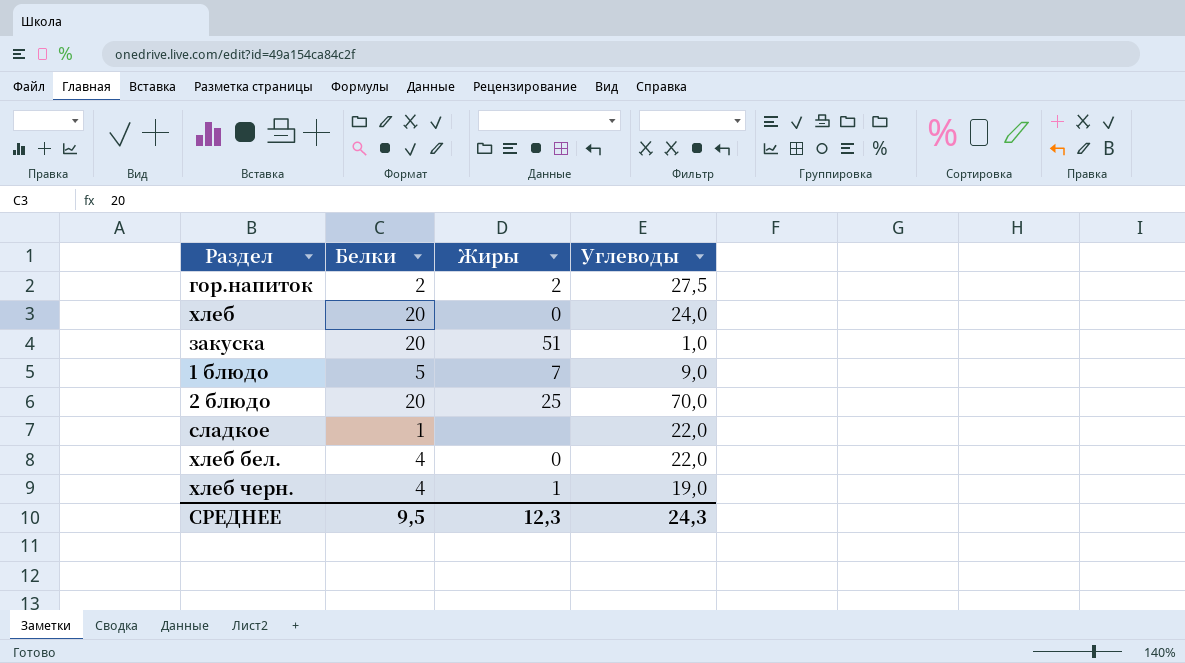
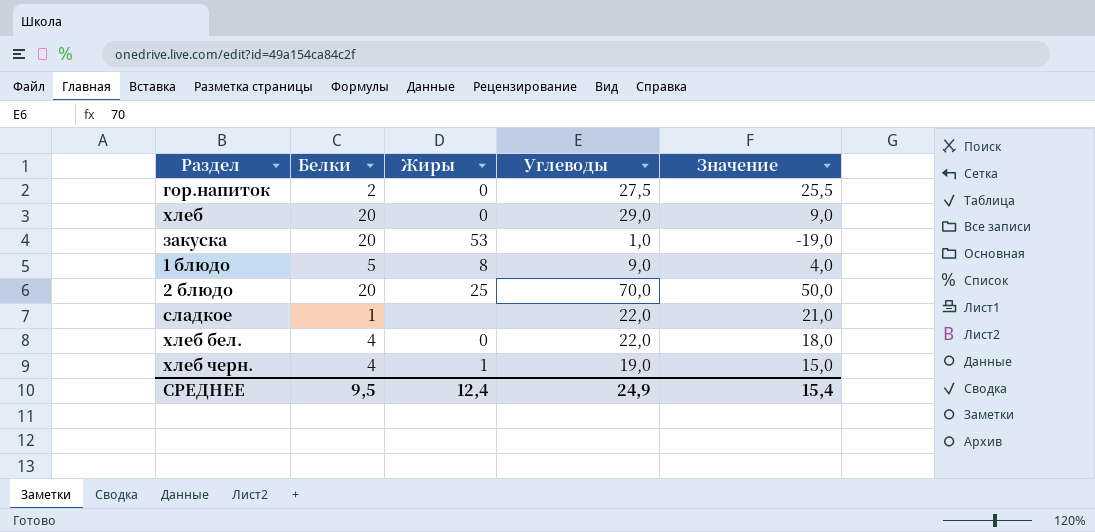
column Значение | formula: none -> [Углеводы] - [Белки]
гор.напиток | Жиры: 2 -> 0
хлеб | Углеводы: 24,0 -> 29,0
закуска | Жиры: 51 -> 53
1 блюдо | Жиры: 7 -> 8
СРЕДНЕЕ | Жиры: 12,3 -> 12,4
СРЕДНЕЕ | Углеводы: 24,3 -> 24,9

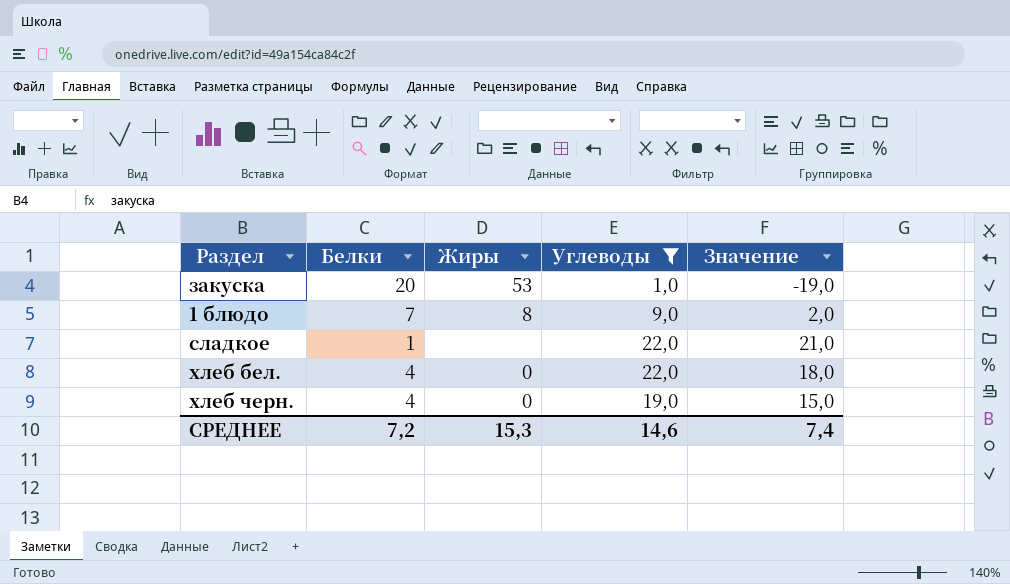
filter: none -> Углеводы <= 22,0
1 блюдо | Белки: 5 -> 7
1 блюдо | Значение: 4,0 -> 2,0
хлеб черн. | Жиры: 1 -> 0
СРЕДНЕЕ | Белки: 9,5 -> 7,2
СРЕДНЕЕ | Жиры: 12,4 -> 15,3
СРЕДНЕЕ | Углеводы: 24,9 -> 14,6
СРЕДНЕЕ | Значение: 15,4 -> 7,4

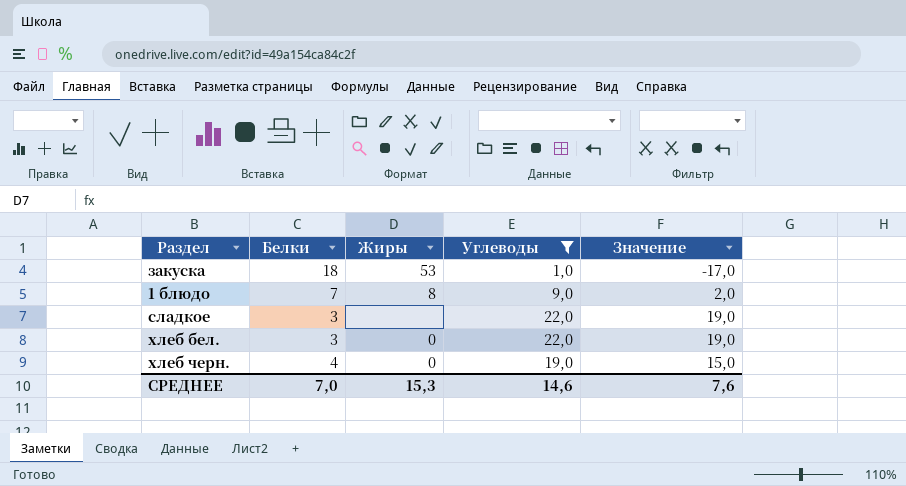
закуска | Белки: 20 -> 18
закуска | Значение: -19,0 -> -17,0
сладкое | Белки: 1 -> 3
сладкое | Значение: 21,0 -> 19,0
хлеб бел. | Белки: 4 -> 3
хлеб бел. | Значение: 18,0 -> 19,0
СРЕДНЕЕ | Белки: 7,2 -> 7,0
СРЕДНЕЕ | Значение: 7,4 -> 7,6

